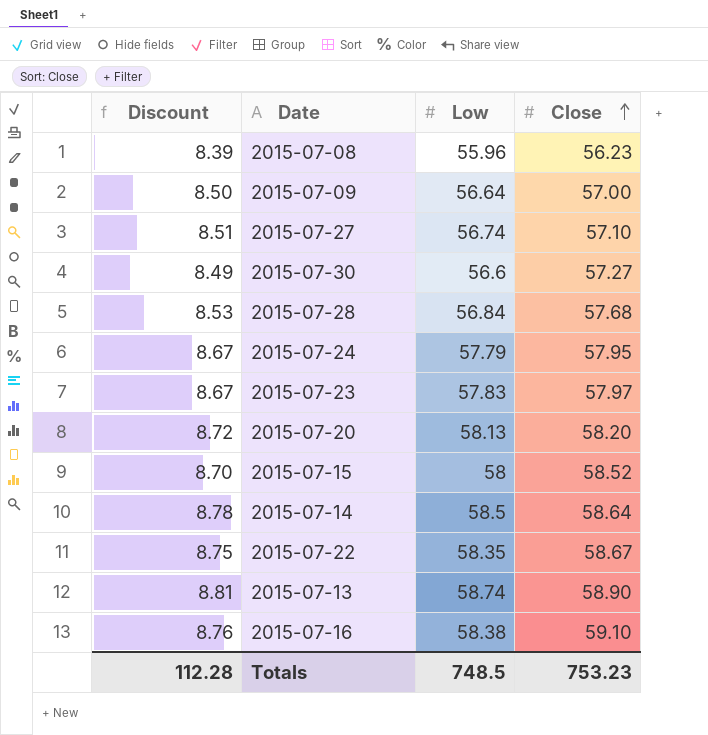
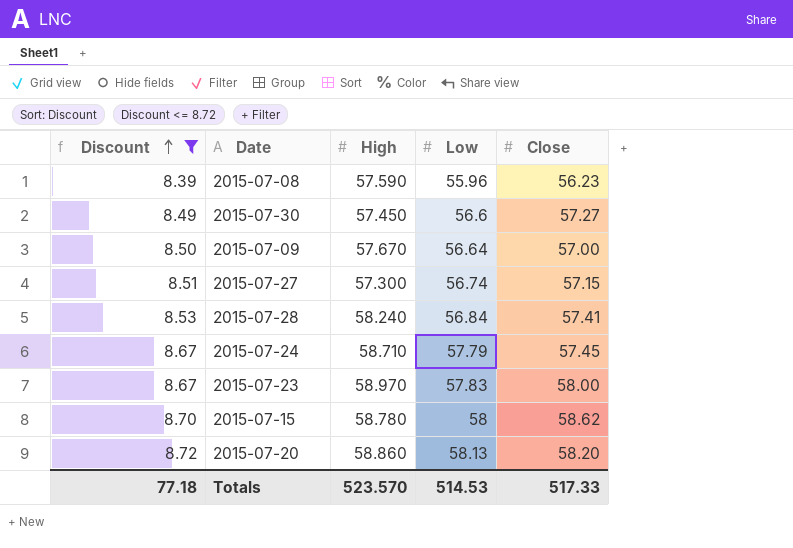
filter: none -> Discount <= 8.72
row order: Close ascending -> Discount ascending
column High | position: none -> 3
2015-07-27 | Close: 57.10 -> 57.15
2015-07-28 | Close: 57.68 -> 57.41
2015-07-24 | Close: 57.95 -> 57.45
2015-07-23 | Close: 57.97 -> 58.00
2015-07-15 | Close: 58.52 -> 58.62
Totals | Discount: 112.28 -> 77.18
Totals | Low: 748.5 -> 514.53
Totals | Close: 753.23 -> 517.33

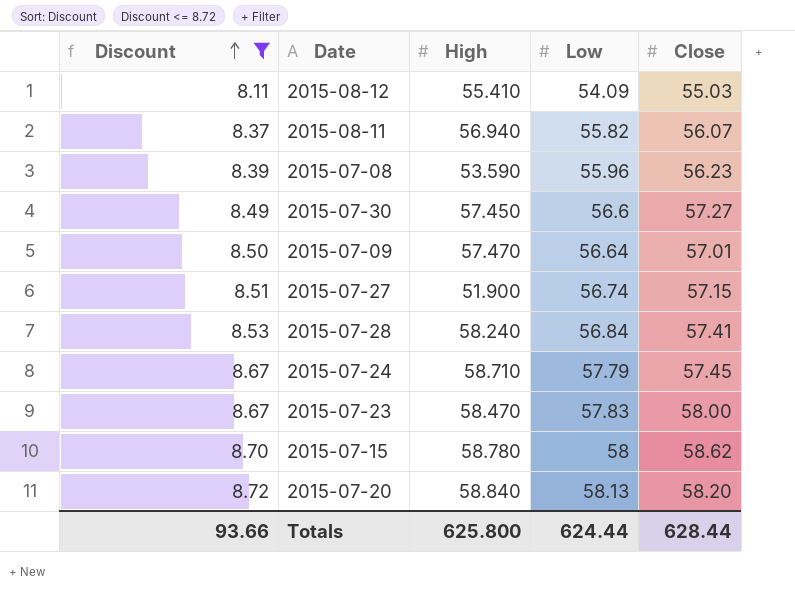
row 2015-08-12: none -> 8.11 | 55.410 | 54.09 | 55.03
row 2015-08-11: none -> 8.37 | 56.940 | 55.82 | 56.07
2015-07-08 | High: 57.590 -> 53.590
2015-07-09 | High: 57.670 -> 57.470
2015-07-09 | Close: 57.00 -> 57.01
2015-07-27 | High: 57.300 -> 51.900
2015-07-23 | High: 58.970 -> 58.470
2015-07-20 | High: 58.860 -> 58.840
Totals | Discount: 77.18 -> 93.66
Totals | High: 523.570 -> 625.800
Totals | Low: 514.53 -> 624.44
Totals | Close: 517.33 -> 628.44

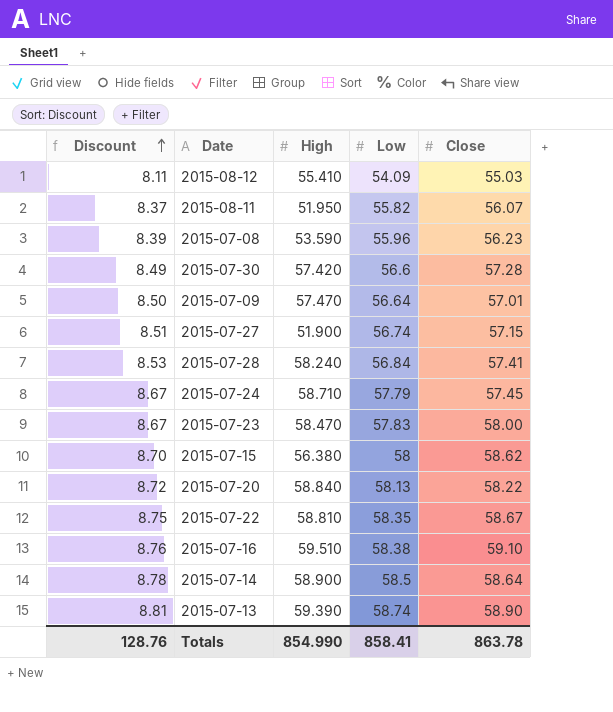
filter: Discount <= 8.72 -> none
2015-08-11 | High: 56.940 -> 51.950
2015-07-30 | High: 57.450 -> 57.420
2015-07-30 | Close: 57.27 -> 57.28
2015-07-15 | High: 58.780 -> 56.380
2015-07-20 | Close: 58.20 -> 58.22
Totals | Discount: 93.66 -> 128.76
Totals | High: 625.800 -> 854.990
Totals | Low: 624.44 -> 858.41
Totals | Close: 628.44 -> 863.78

